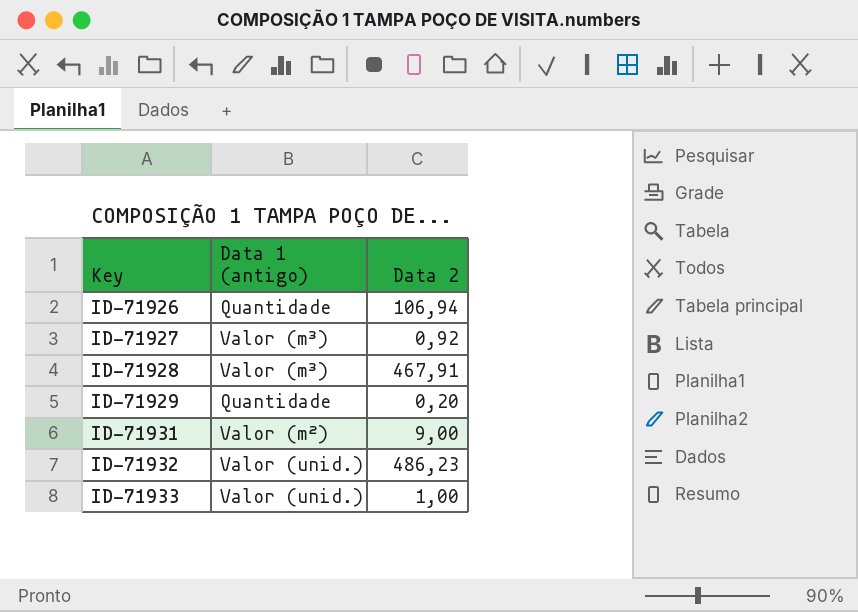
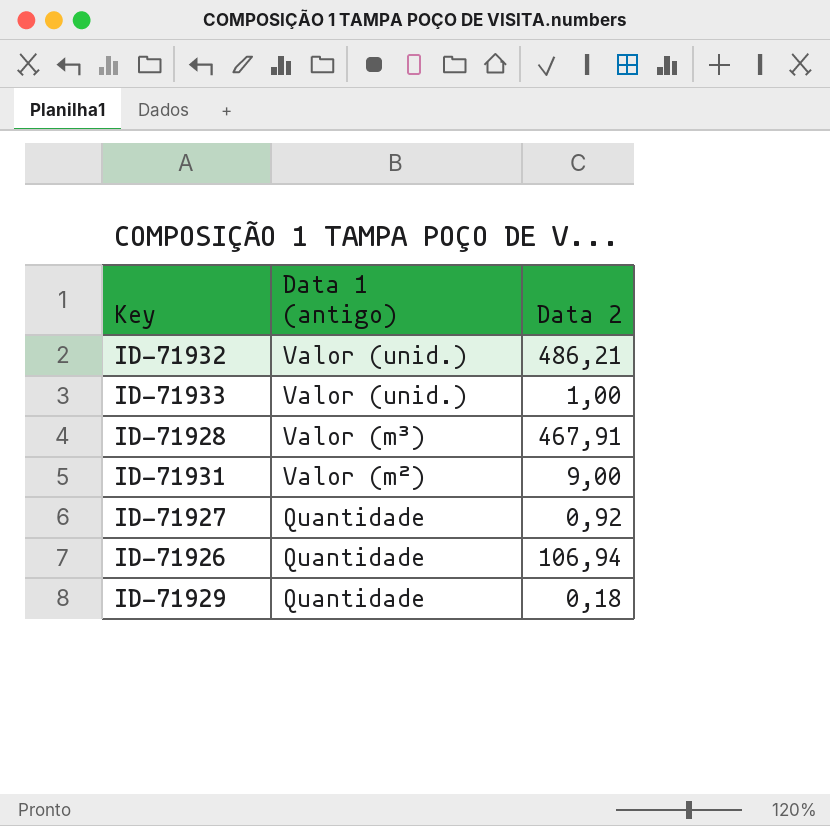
row order: Key ascending -> Data 1 (antigo) descending
ID-71932 | Data 2: 486,23 -> 486,21
ID-71927 | Data 1 (antigo): Valor (m³) -> Quantidade
ID-71929 | Data 2: 0,20 -> 0,18

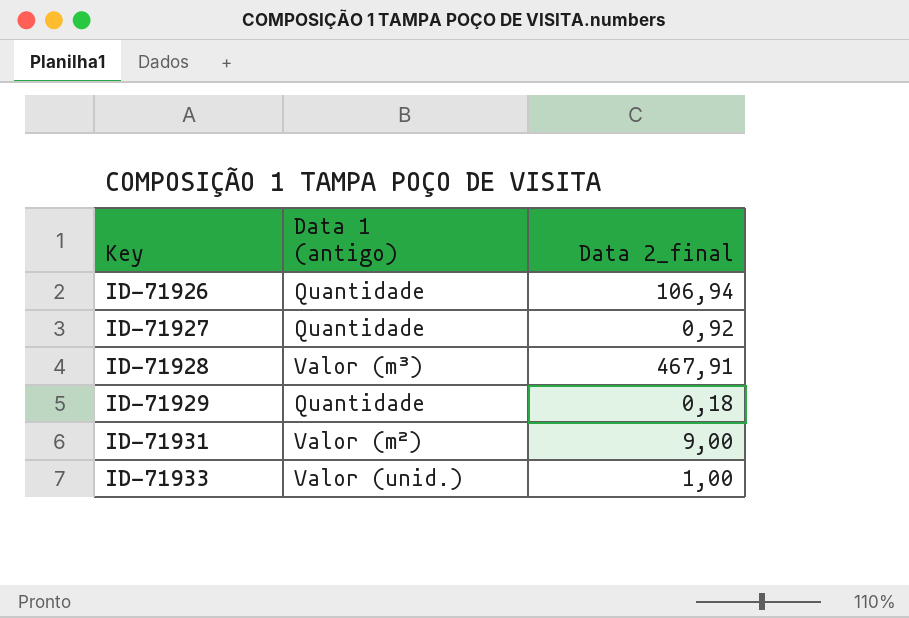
row order: Data 1 (antigo) descending -> Key ascending
column name: Data 2 -> Data 2_final
row ID-71932: Valor (unid.) | 486,21 -> none

